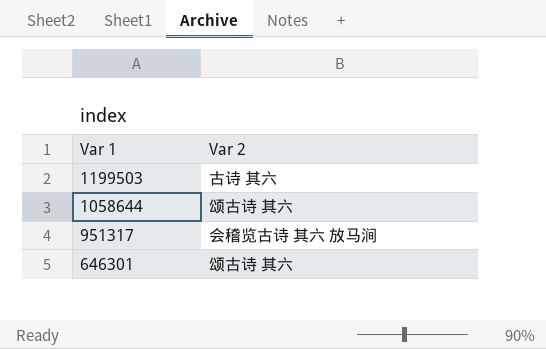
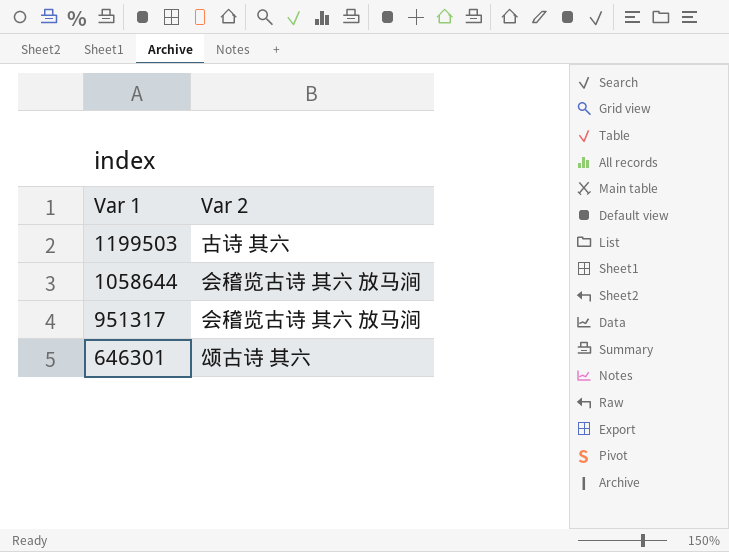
1058644 | Var 2: 颂古诗 其六 -> 会稽览古诗 其六 放马涧

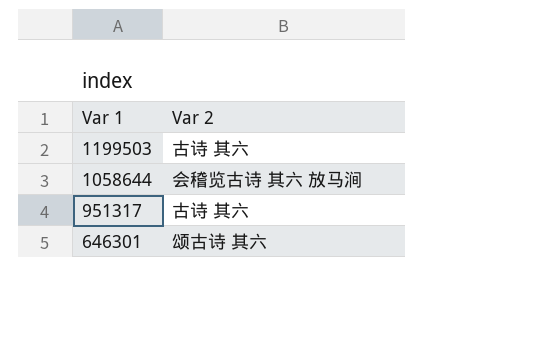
951317 | Var 2: 会稽览古诗 其六 放马涧 -> 古诗 其六

